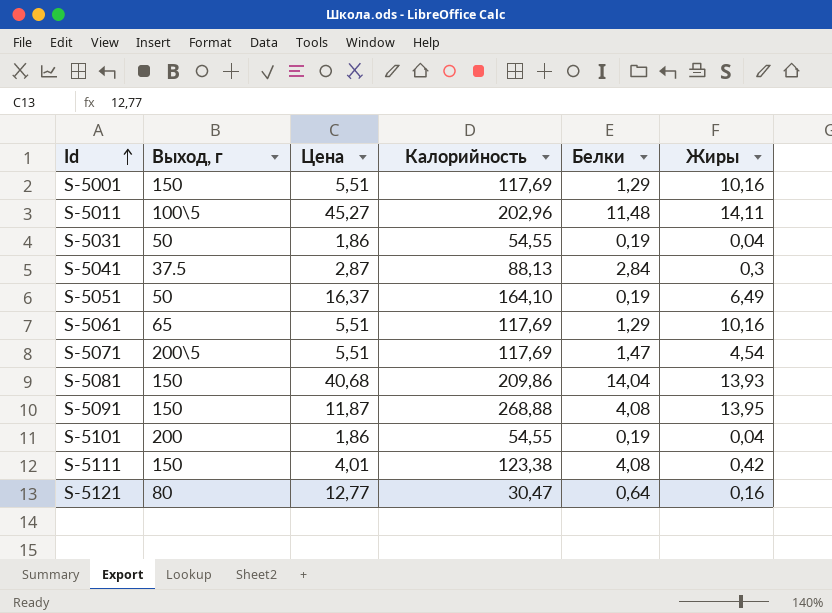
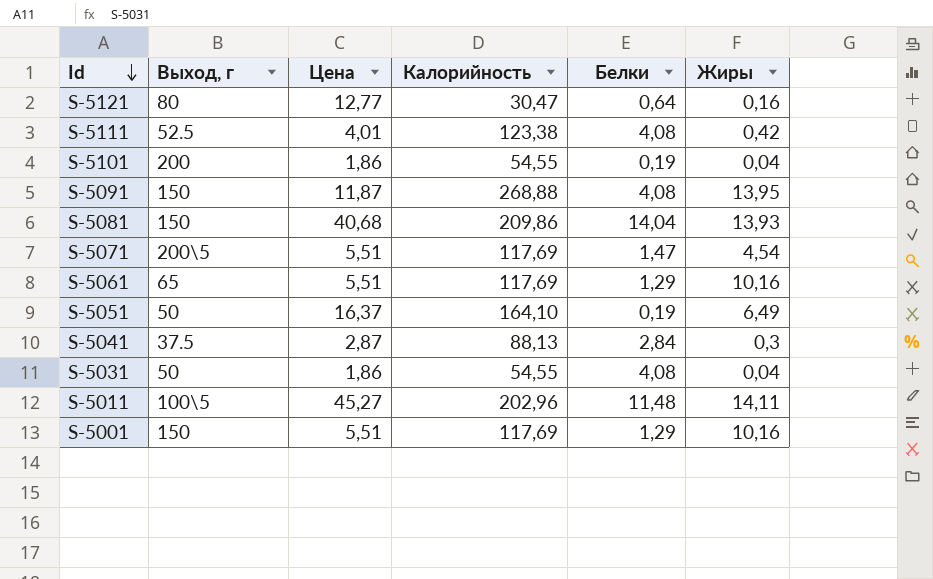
row order: Id ascending -> Id descending
S-5111 | Выход, г: 150 -> 52.5
S-5031 | Белки: 0,19 -> 4,08

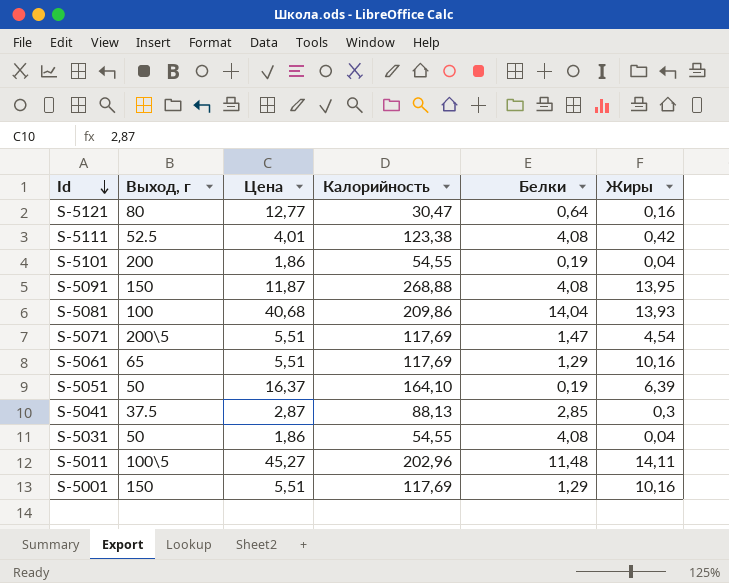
S-5081 | Выход, г: 150 -> 100
S-5051 | Жиры: 6,49 -> 6,39
S-5041 | Белки: 2,84 -> 2,85

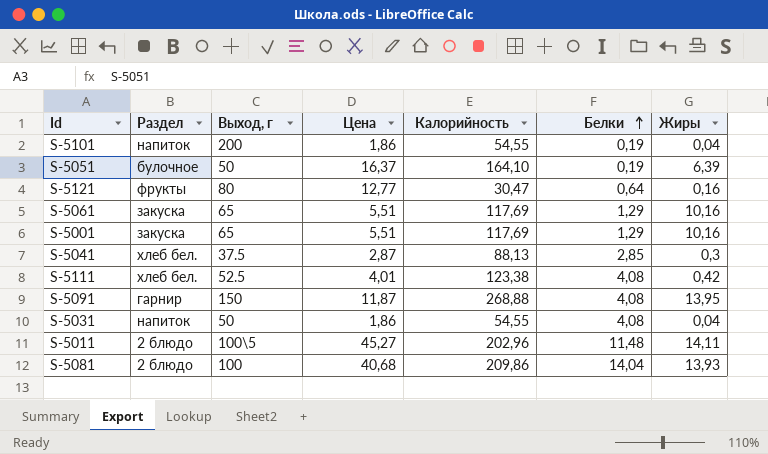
row order: Id descending -> Белки ascending
column Раздел | position: none -> 2
row S-5071: 200\5 | 5,51 | 117,69 | 1,47 | 4,54 -> none
S-5001 | Выход, г: 150 -> 65

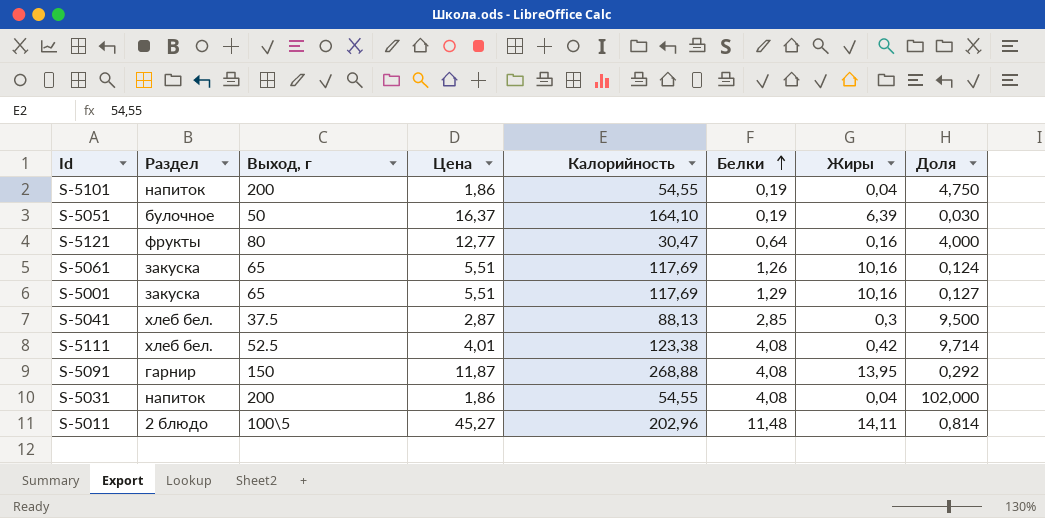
column Доля | formula: none -> [Белки] / [Жиры]
row S-5081: 2 блюдо | 100 | 40,68 | 209,86 | 14,04 | 13,93 -> none
S-5061 | Белки: 1,29 -> 1,26
S-5031 | Выход, г: 50 -> 200

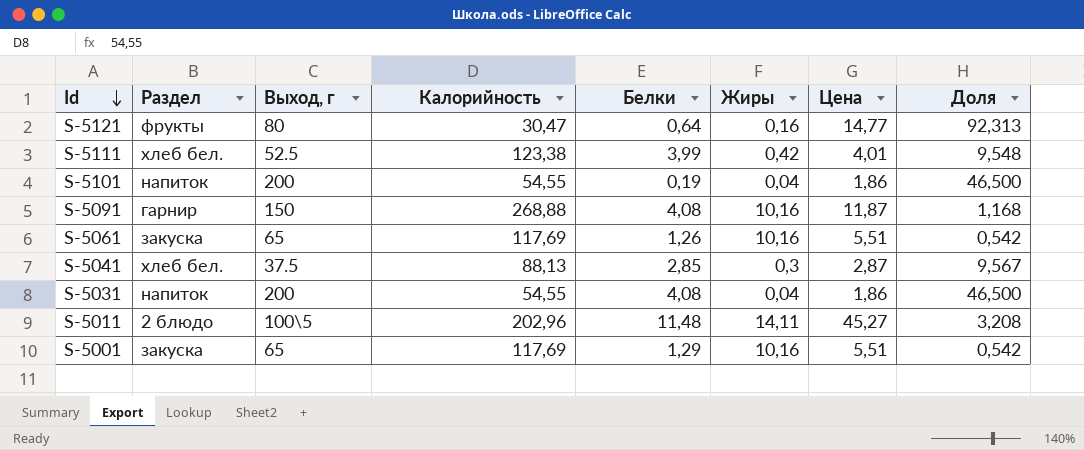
row order: Белки ascending -> Id descending
column Цена | position: 4 -> 7
column Доля | formula: [Белки] / [Жиры] -> [Цена] / [Жиры]
row S-5051: булочное | 50 | 16,37 | 164,10 | 0,19 | 6,39 | 0,030 -> none
S-5121 | Цена: 12,77 -> 14,77
S-5111 | Белки: 4,08 -> 3,99
S-5091 | Жиры: 13,95 -> 10,16

